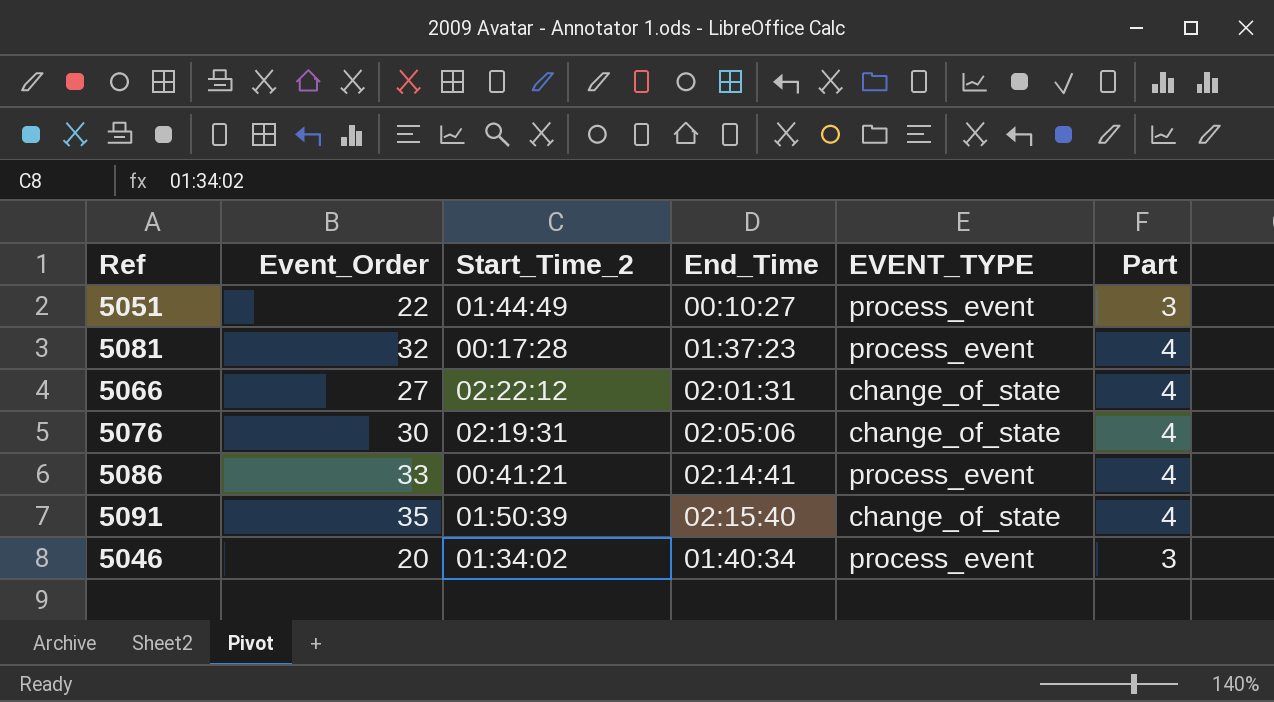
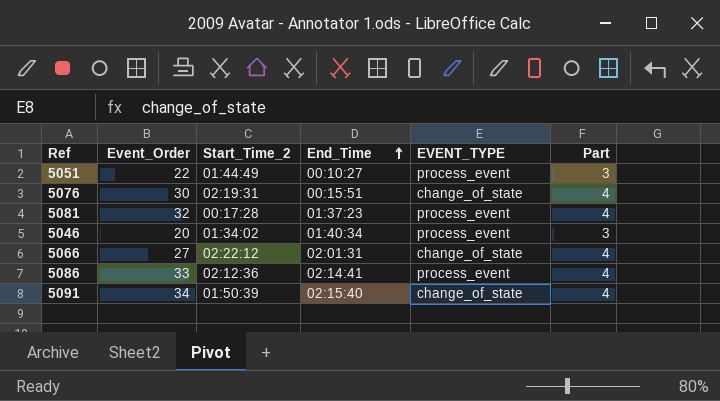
row order: none -> End_Time ascending
5076 | End_Time: 02:05:06 -> 00:15:51
5086 | Start_Time_2: 00:41:21 -> 02:12:36
5091 | Event_Order: 35 -> 34

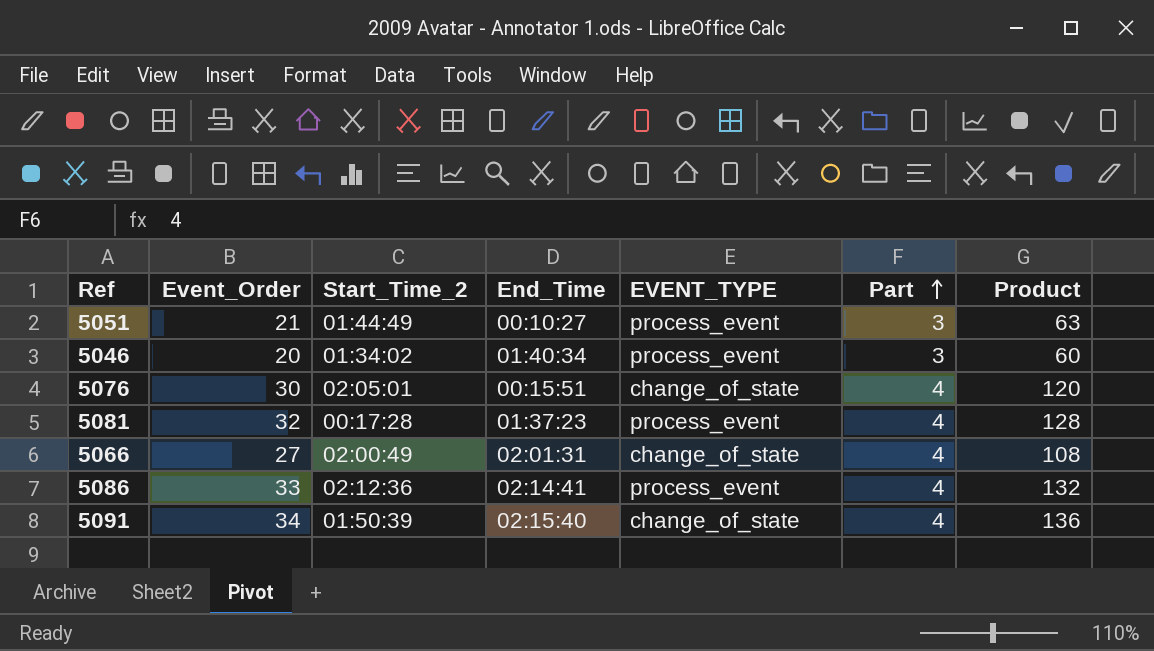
row order: End_Time ascending -> Part ascending
column Product | formula: none -> [Event_Order] * [Part]
5051 | Event_Order: 22 -> 21
5076 | Start_Time_2: 02:19:31 -> 02:05:01
5066 | Start_Time_2: 02:22:12 -> 02:00:49

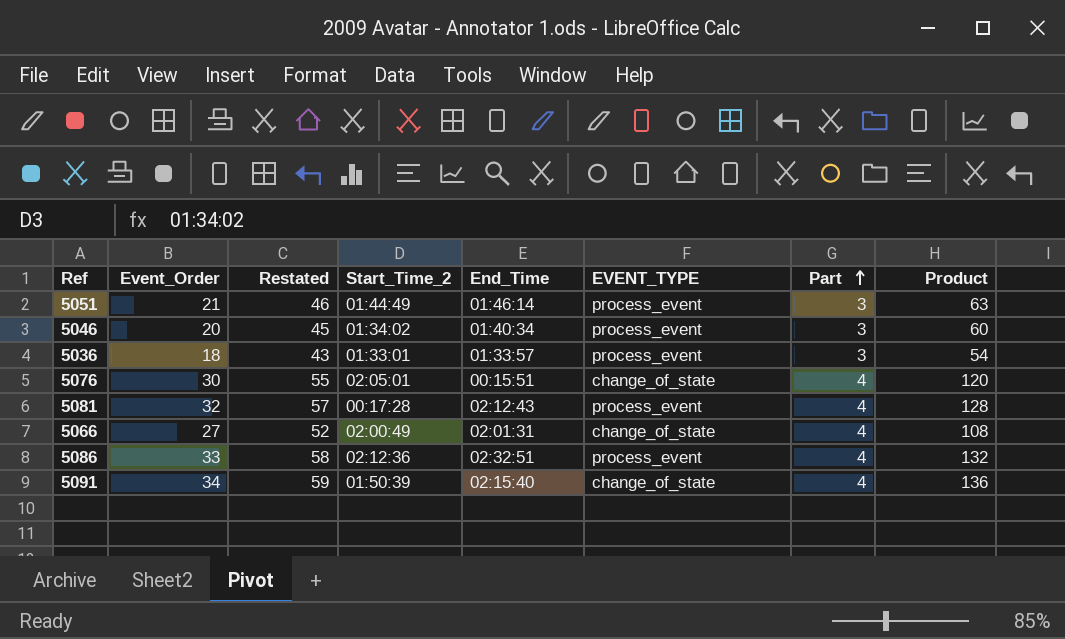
column Restated | formula: none -> [Event_Order] + 25
5051 | End_Time: 00:10:27 -> 01:46:14
row 5036: none -> 18 | 43 | 01:33:01 | 01:33:57 | process_event | 3 | 54
5081 | End_Time: 01:37:23 -> 02:12:43
5086 | End_Time: 02:14:41 -> 02:32:51

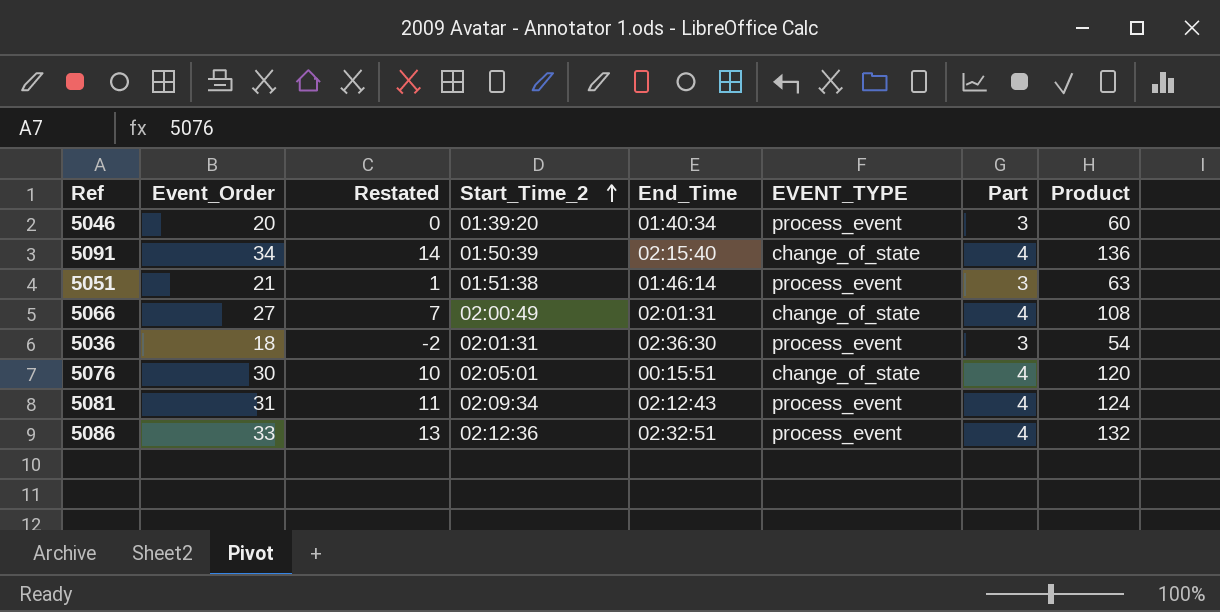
row order: Part ascending -> Start_Time_2 ascending
column Restated | formula: [Event_Order] + 25 -> [Event_Order] - 20
5046 | Start_Time_2: 01:34:02 -> 01:39:20
5051 | Start_Time_2: 01:44:49 -> 01:51:38
5036 | Start_Time_2: 01:33:01 -> 02:01:31
5036 | End_Time: 01:33:57 -> 02:36:30
5081 | Event_Order: 32 -> 31
5081 | Start_Time_2: 00:17:28 -> 02:09:34
5081 | Product: 128 -> 124

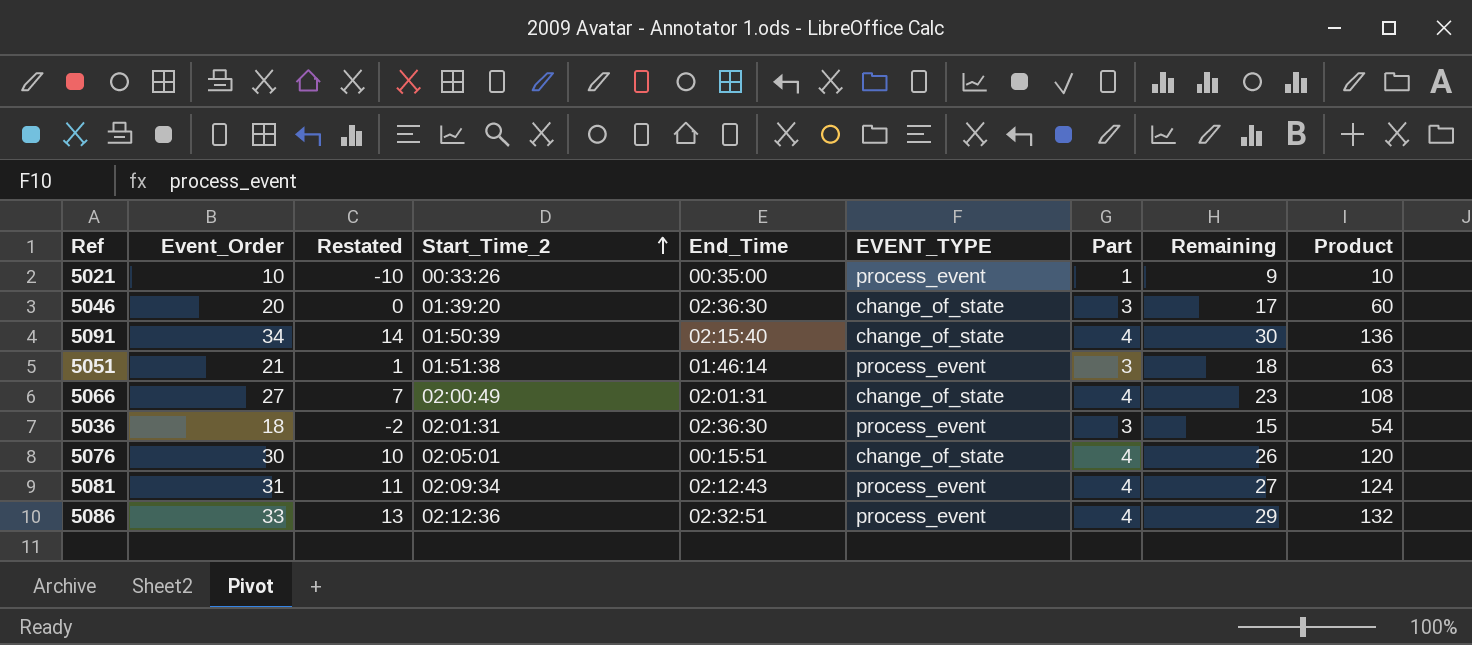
column Remaining | formula: none -> [Event_Order] - [Part]
row 5021: none -> 10 | -10 | 00:33:26 | 00:35:00 | process_event | 1 | 9 | 10
5046 | End_Time: 01:40:34 -> 02:36:30
5046 | EVENT_TYPE: process_event -> change_of_state

